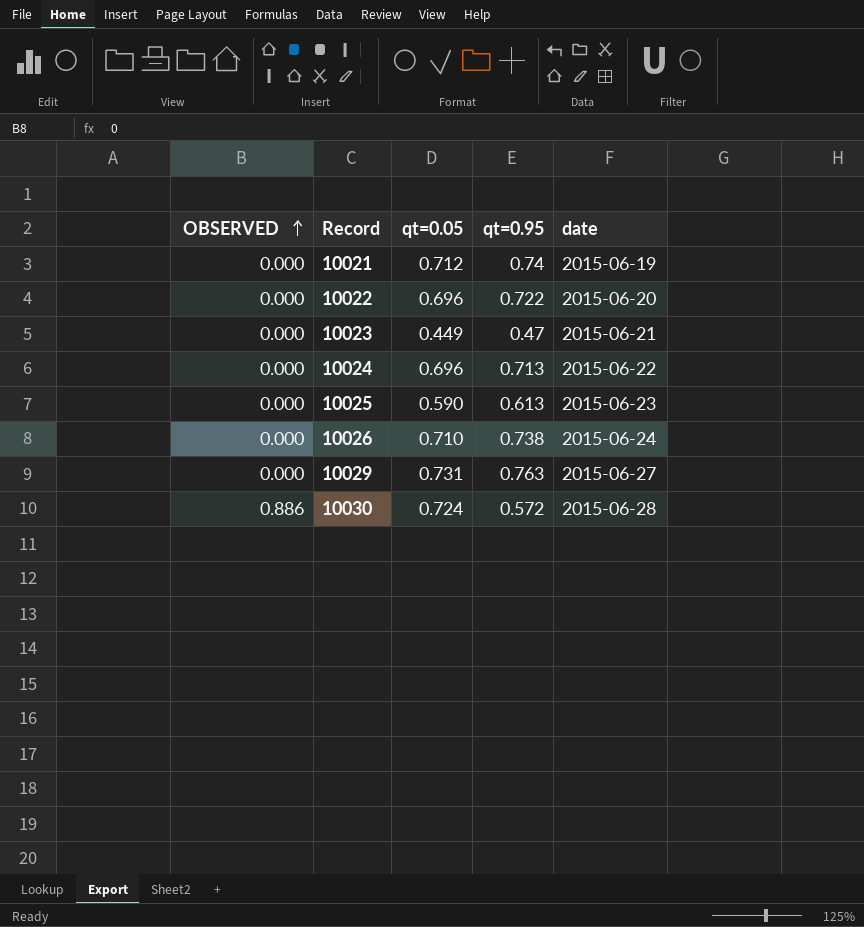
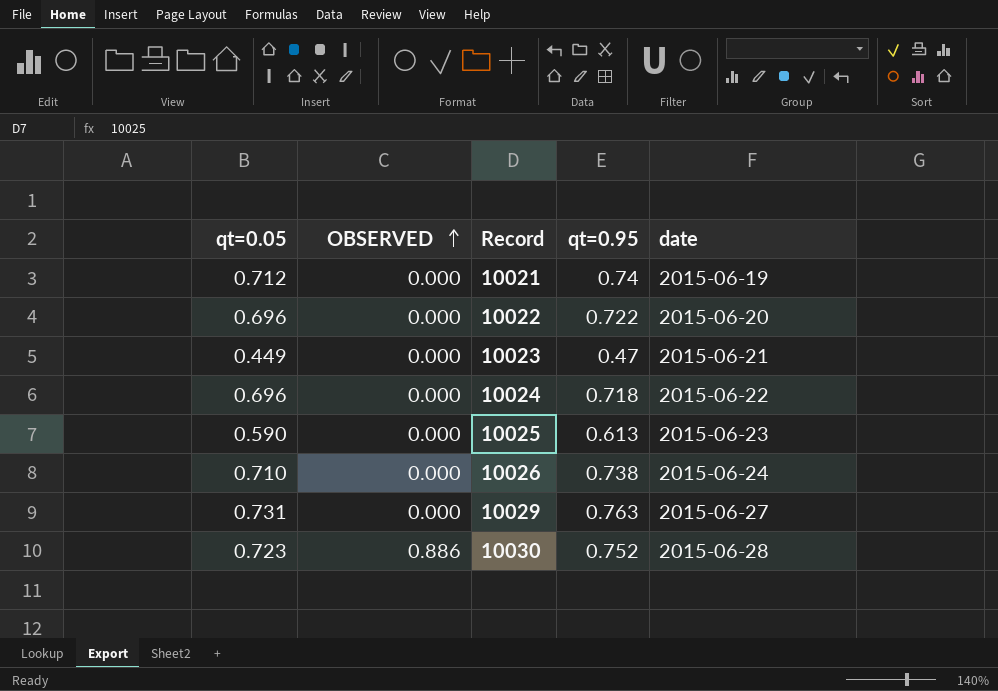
column qt=0.05 | position: 3 -> 1
10024 | qt=0.95: 0.713 -> 0.718
10030 | qt=0.05: 0.724 -> 0.723
10030 | qt=0.95: 0.572 -> 0.752

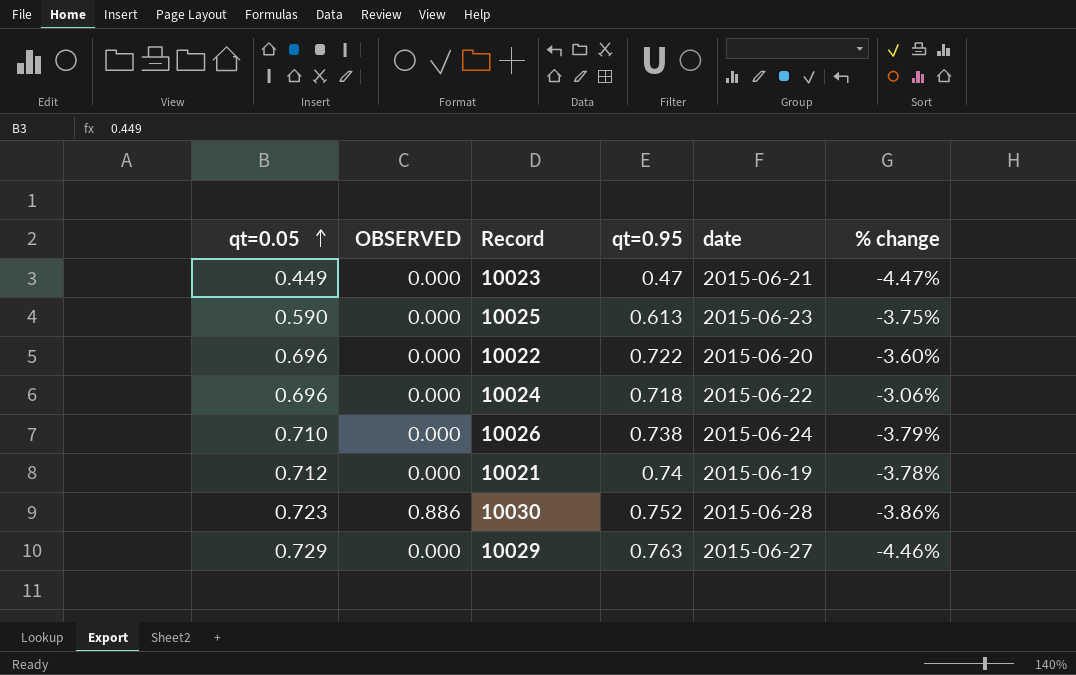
row order: OBSERVED ascending -> qt=0.05 ascending
column % change | formula: none -> ([qt=0.05] - [qt=0.95]) / [qt=0.95]
10029 | qt=0.05: 0.731 -> 0.729

